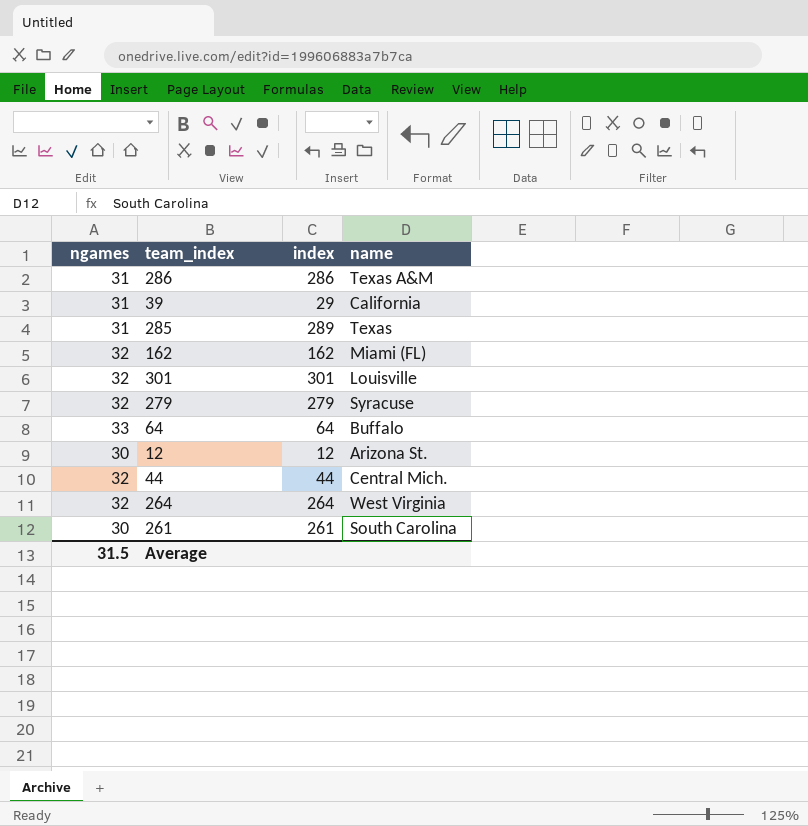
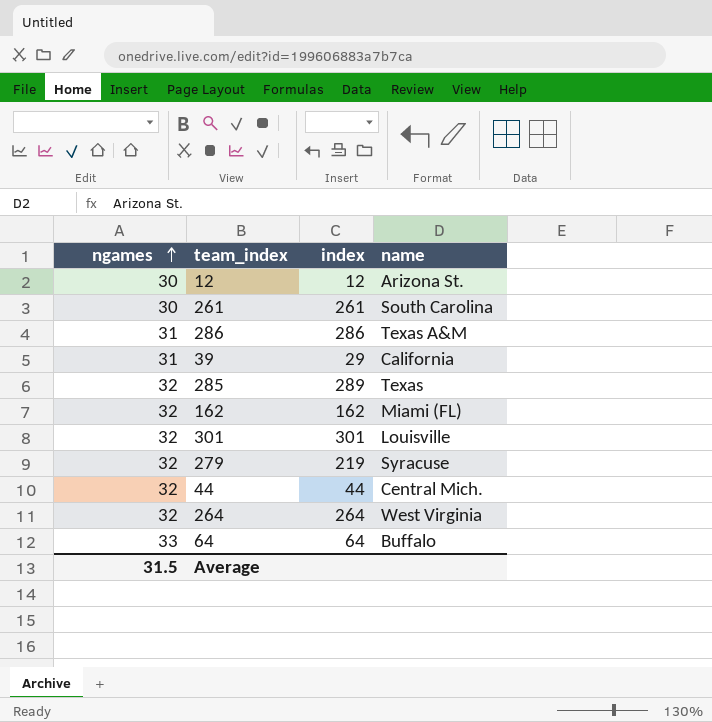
row order: none -> ngames ascending
285 | ngames: 31 -> 32
279 | index: 279 -> 219

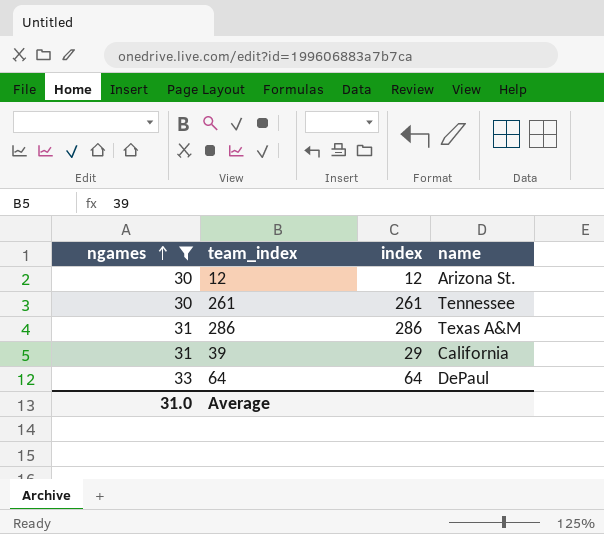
filter: none -> ngames != 32
261 | name: South Carolina -> Tennessee
64 | name: Buffalo -> DePaul
Average | ngames: 31.5 -> 31.0

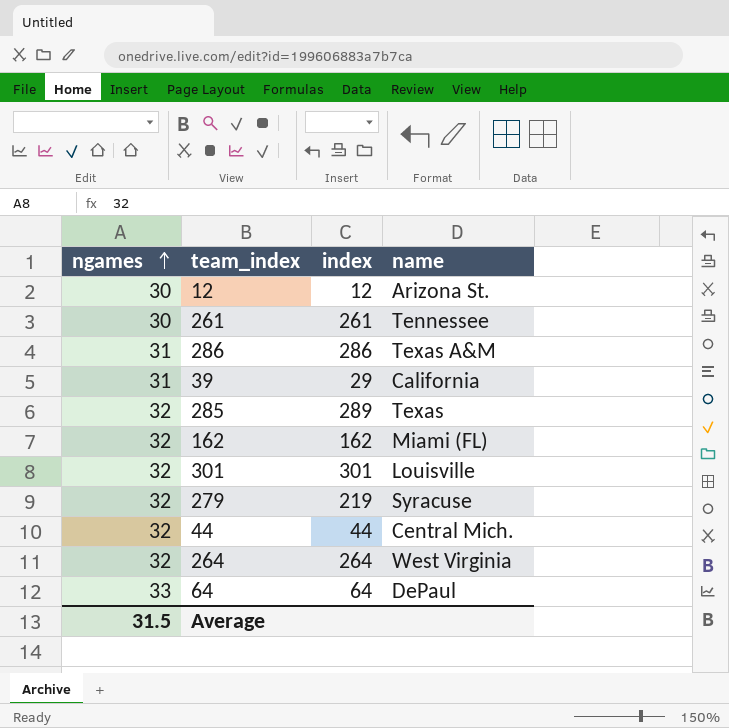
filter: ngames != 32 -> none
Average | ngames: 31.0 -> 31.5

